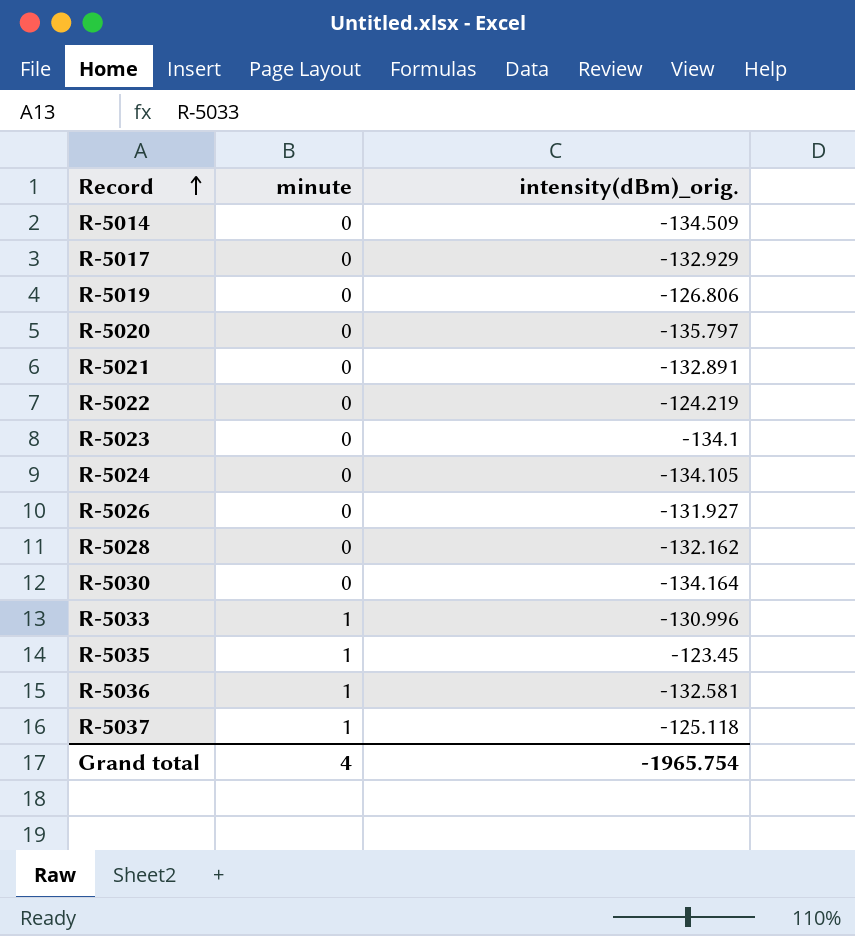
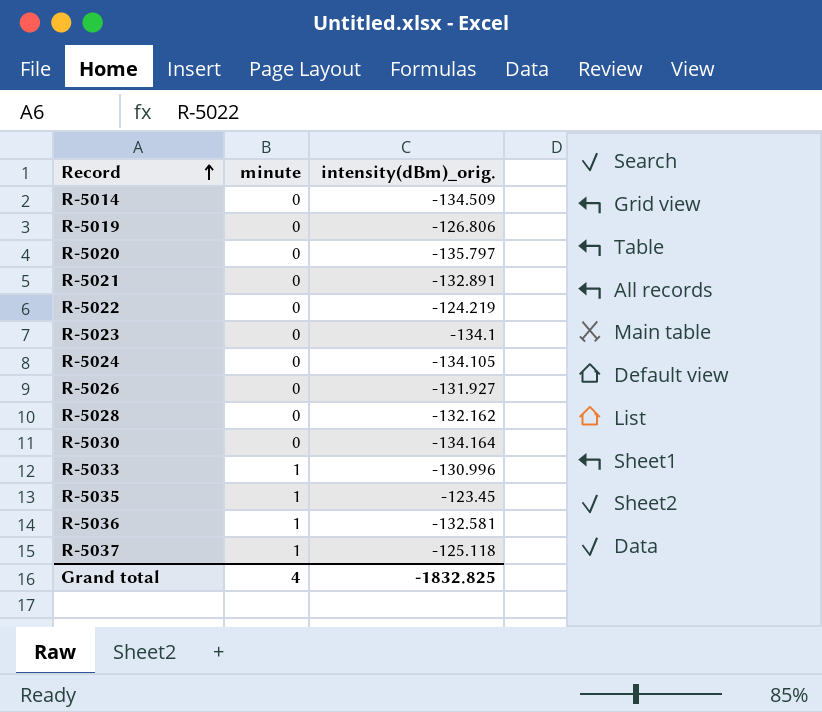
row R-5017: 0 | -132.929 -> none
Grand total | intensity(dBm)_orig.: -1965.754 -> -1832.825

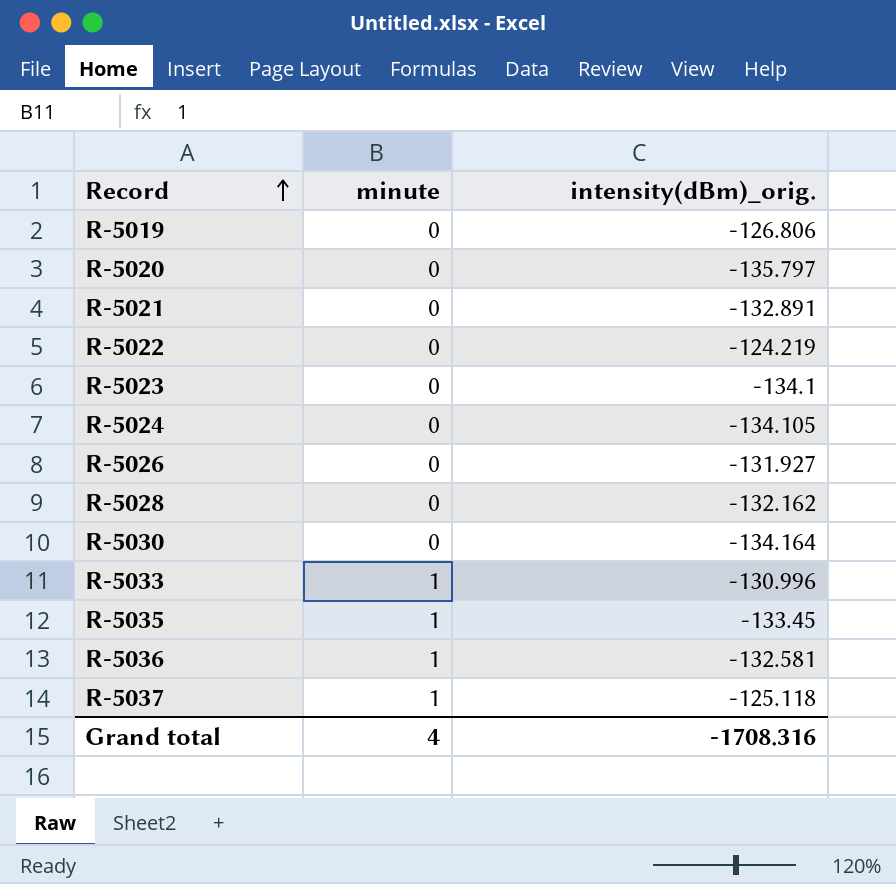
row R-5014: 0 | -134.509 -> none
R-5035 | intensity(dBm)_orig.: -123.45 -> -133.45
Grand total | intensity(dBm)_orig.: -1832.825 -> -1708.316

